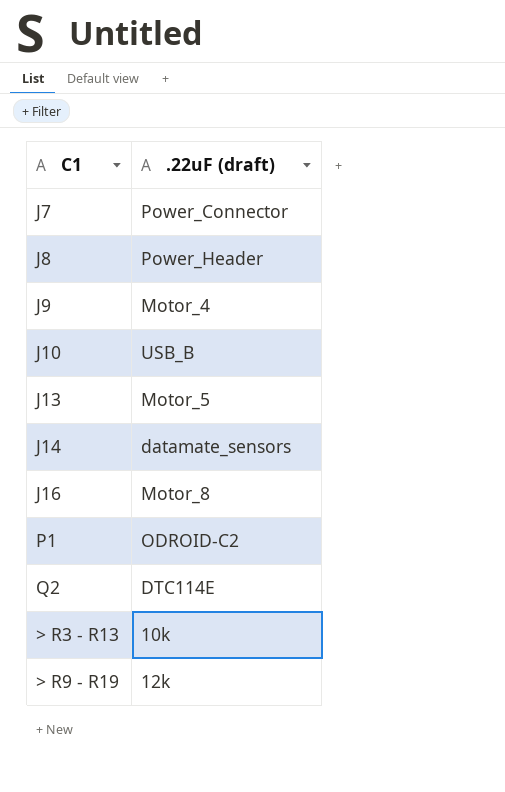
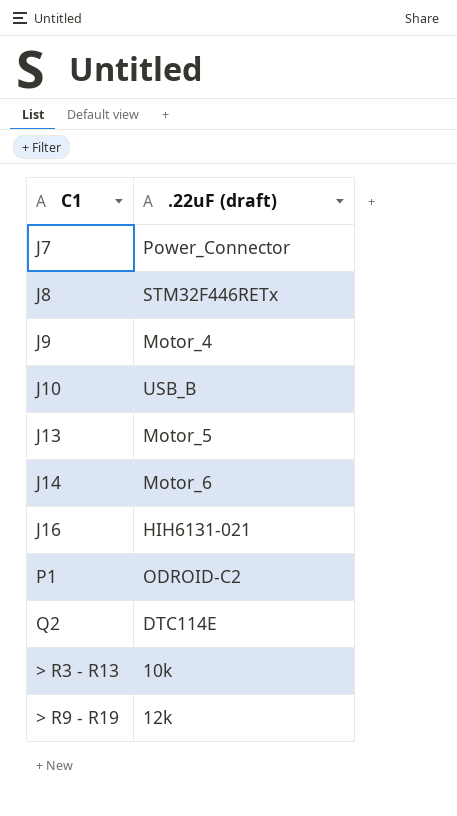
J8 | .22uF (draft): Power_Header -> STM32F446RETx
J14 | .22uF (draft): datamate_sensors -> Motor_6
J16 | .22uF (draft): Motor_8 -> HIH6131-021

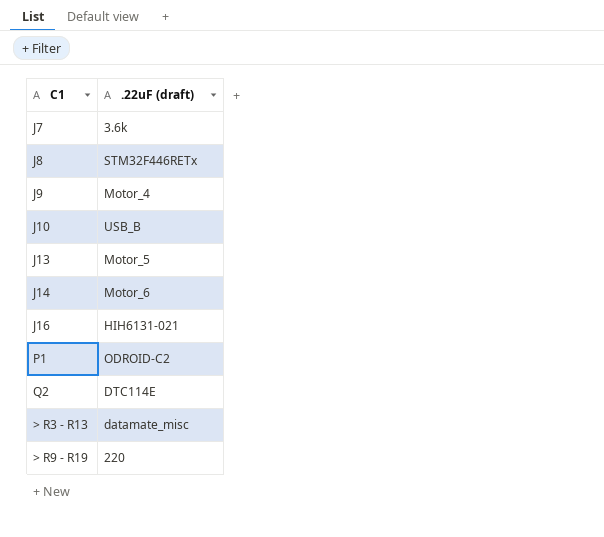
J7 | .22uF (draft): Power_Connector -> 3.6k
> R3 - R13 | .22uF (draft): 10k -> datamate_misc
> R9 - R19 | .22uF (draft): 12k -> 220

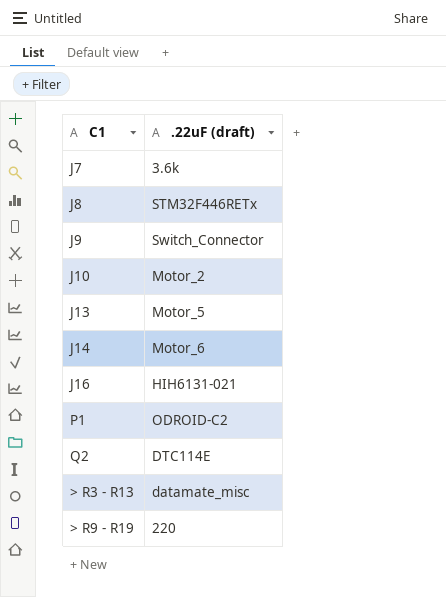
J9 | .22uF (draft): Motor_4 -> Switch_Connector
J10 | .22uF (draft): USB_B -> Motor_2

